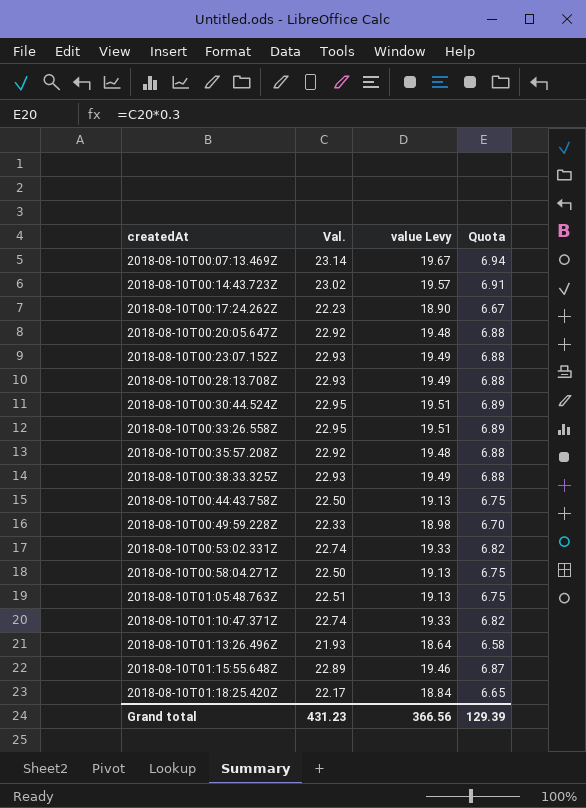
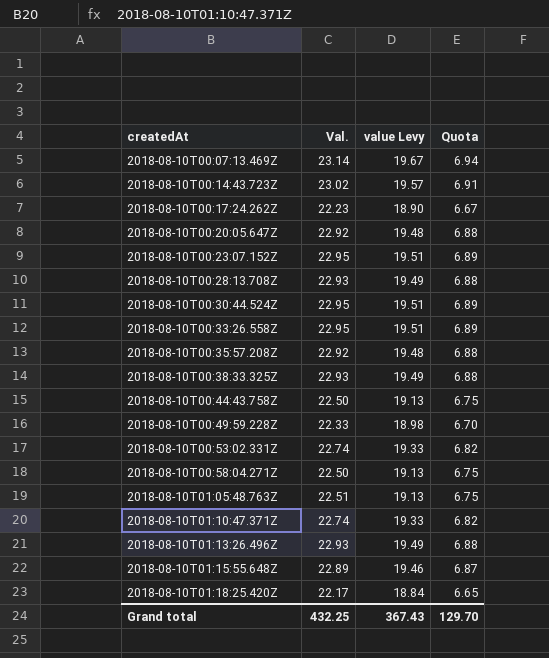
2018-08-10T00:23:07.152Z | Val.: 22.93 -> 22.95
2018-08-10T00:23:07.152Z | value Levy: 19.49 -> 19.51
2018-08-10T00:23:07.152Z | Quota: 6.88 -> 6.89
2018-08-10T01:13:26.496Z | Val.: 21.93 -> 22.93
2018-08-10T01:13:26.496Z | value Levy: 18.64 -> 19.49
2018-08-10T01:13:26.496Z | Quota: 6.58 -> 6.88
Grand total | Val.: 431.23 -> 432.25
Grand total | value Levy: 366.56 -> 367.43
Grand total | Quota: 129.39 -> 129.70

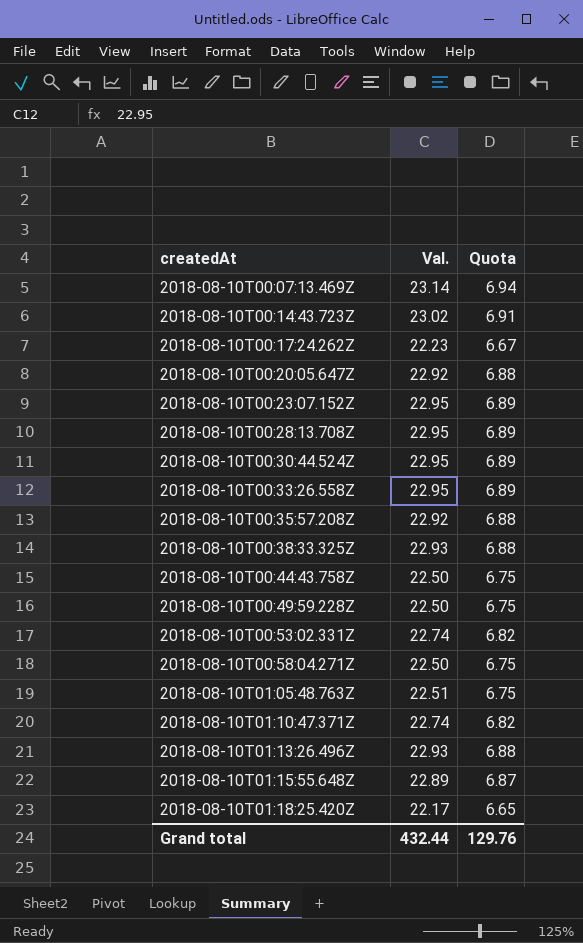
column value Levy | formula: [Val.] * 0.85 -> none
2018-08-10T00:28:13.708Z | Val.: 22.93 -> 22.95
2018-08-10T00:28:13.708Z | Quota: 6.88 -> 6.89
2018-08-10T00:49:59.228Z | Val.: 22.33 -> 22.50
2018-08-10T00:49:59.228Z | Quota: 6.70 -> 6.75
Grand total | Val.: 432.25 -> 432.44
Grand total | Quota: 129.70 -> 129.76

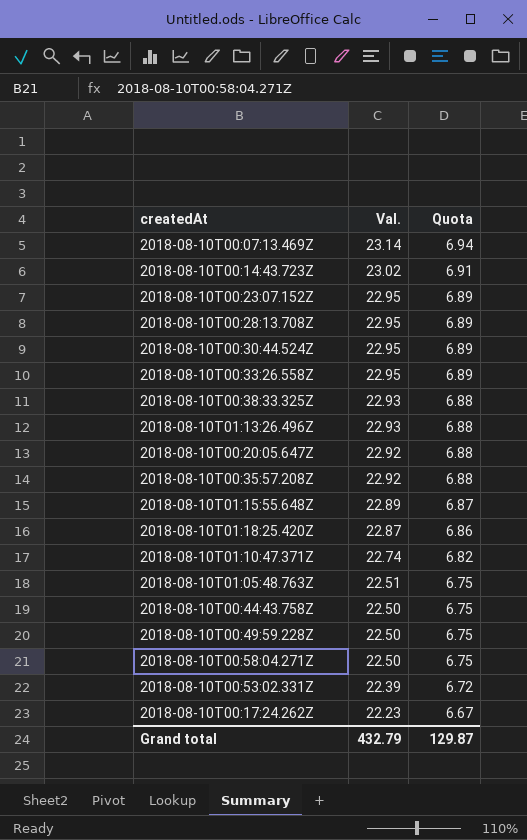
row order: createdAt ascending -> Val. descending
2018-08-10T01:18:25.420Z | Val.: 22.17 -> 22.87
2018-08-10T01:18:25.420Z | Quota: 6.65 -> 6.86
2018-08-10T00:53:02.331Z | Val.: 22.74 -> 22.39
2018-08-10T00:53:02.331Z | Quota: 6.82 -> 6.72
Grand total | Val.: 432.44 -> 432.79
Grand total | Quota: 129.76 -> 129.87

